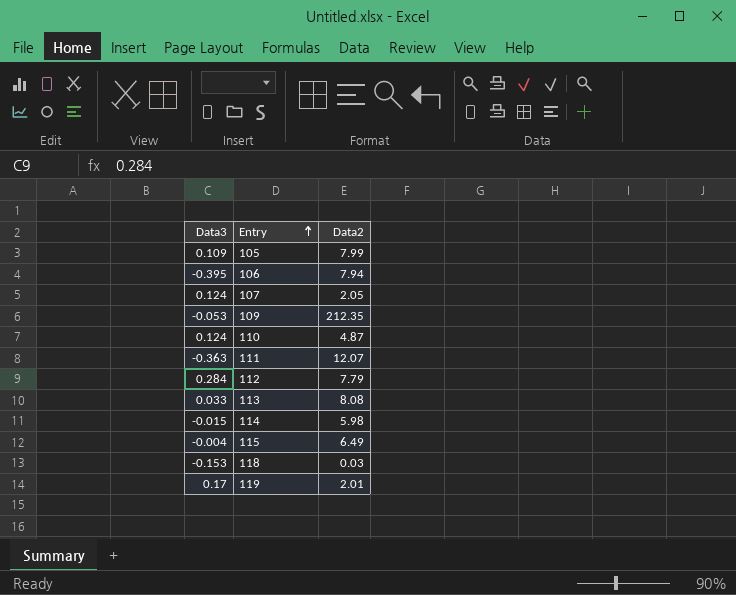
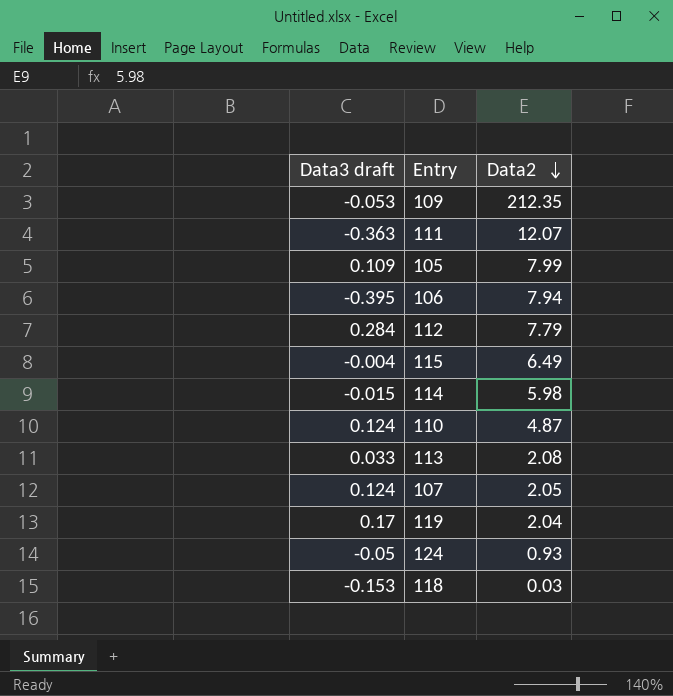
row order: Entry ascending -> Data2 descending
column name: Data3 -> Data3 draft
113 | Data2: 8.08 -> 2.08
119 | Data2: 2.01 -> 2.04
row 124: none -> -0.05 | 0.93

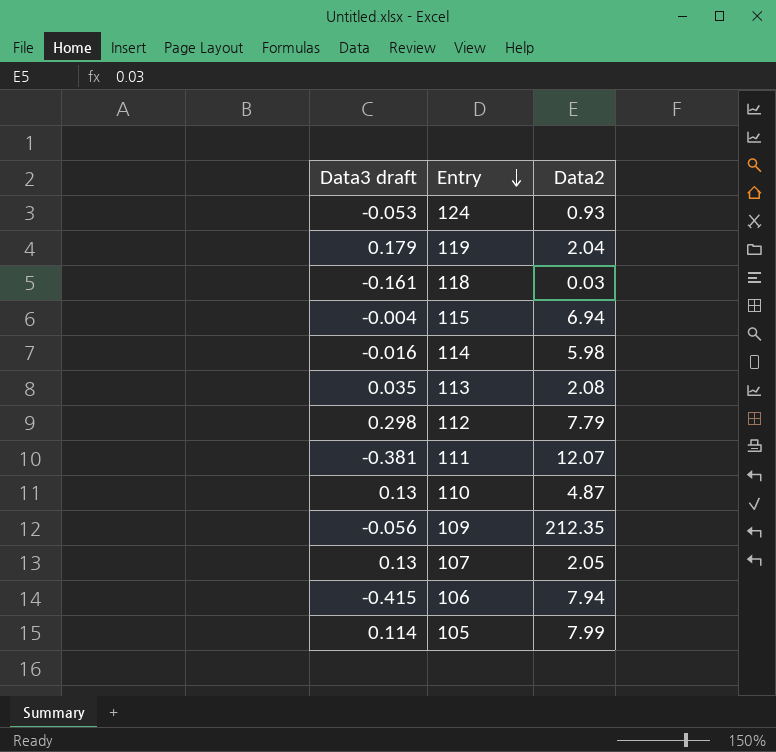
row order: Data2 descending -> Entry descending
124 | Data3 draft: -0.05 -> -0.053
119 | Data3 draft: 0.17 -> 0.179
118 | Data3 draft: -0.153 -> -0.161
115 | Data2: 6.49 -> 6.94
114 | Data3 draft: -0.015 -> -0.016
113 | Data3 draft: 0.033 -> 0.035
112 | Data3 draft: 0.284 -> 0.298
111 | Data3 draft: -0.363 -> -0.381
110 | Data3 draft: 0.124 -> 0.13
109 | Data3 draft: -0.053 -> -0.056
107 | Data3 draft: 0.124 -> 0.13
106 | Data3 draft: -0.395 -> -0.415
105 | Data3 draft: 0.109 -> 0.114

